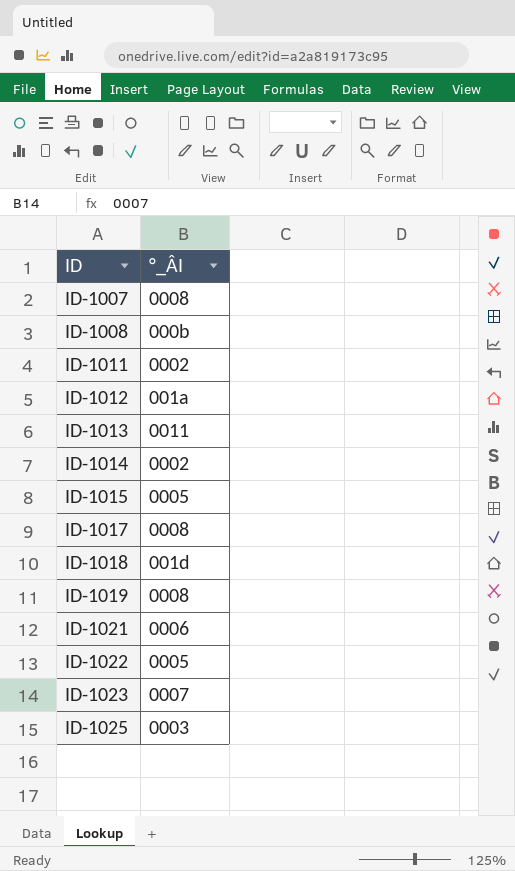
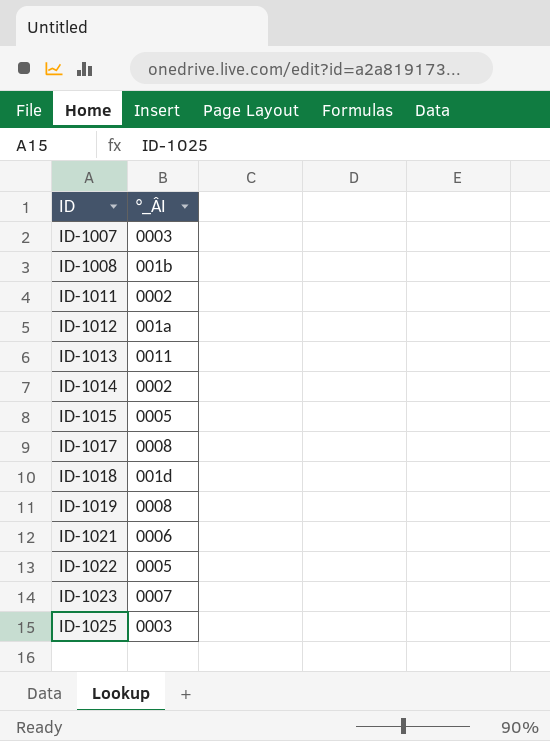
ID-1007 | °_ÂI: 0008 -> 0003
ID-1008 | °_ÂI: 000b -> 001b

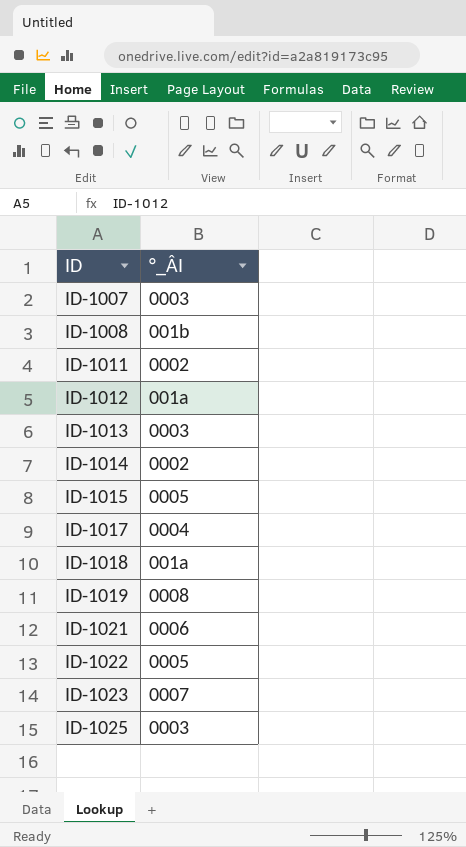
ID-1013 | °_ÂI: 0011 -> 0003
ID-1017 | °_ÂI: 0008 -> 0004
ID-1018 | °_ÂI: 001d -> 001a

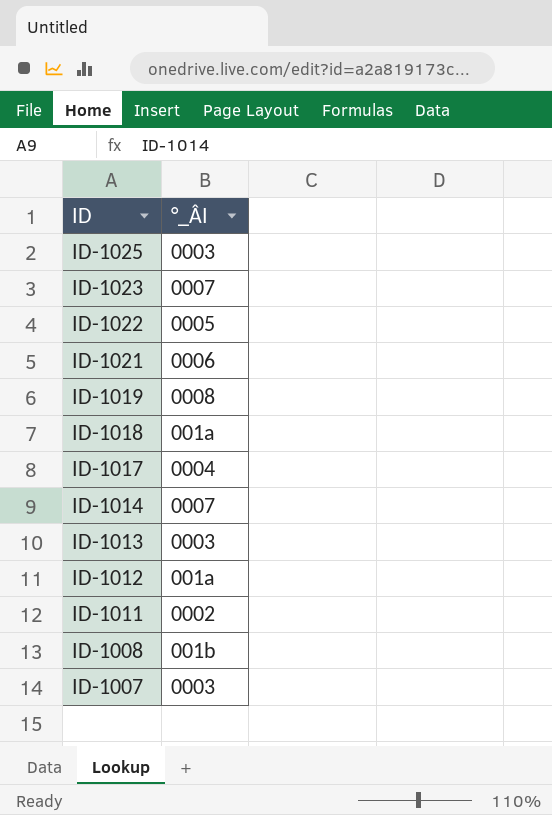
row order: ID ascending -> ID descending
row ID-1015: 0005 -> none
ID-1014 | °_ÂI: 0002 -> 0007

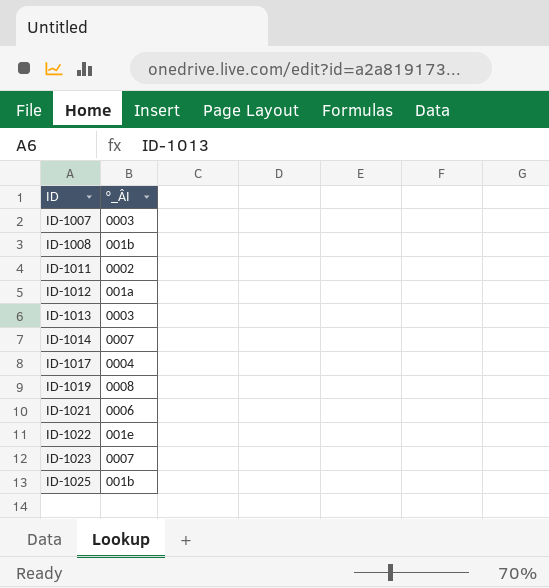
row order: ID descending -> ID ascending
row ID-1018: 001a -> none
ID-1022 | °_ÂI: 0005 -> 001e
ID-1025 | °_ÂI: 0003 -> 001b

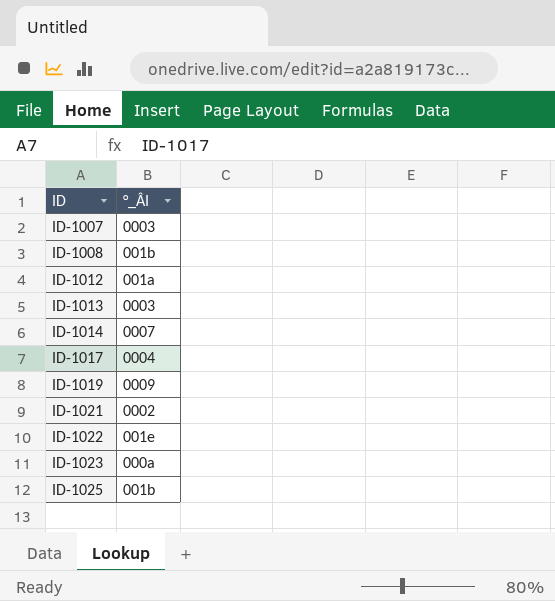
row ID-1011: 0002 -> none
ID-1019 | °_ÂI: 0008 -> 0009
ID-1021 | °_ÂI: 0006 -> 0002
ID-1023 | °_ÂI: 0007 -> 000a

